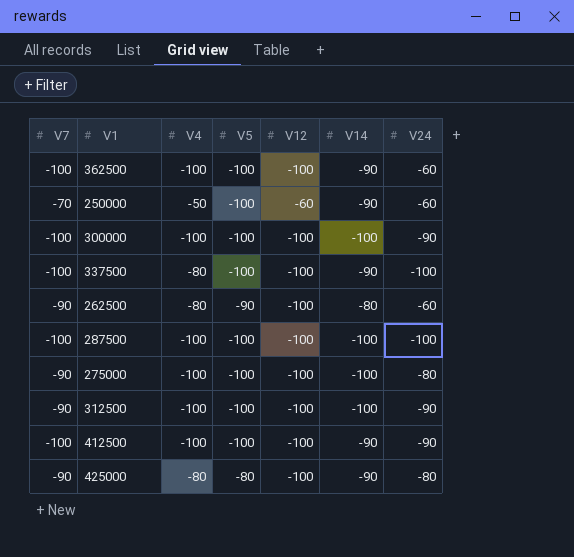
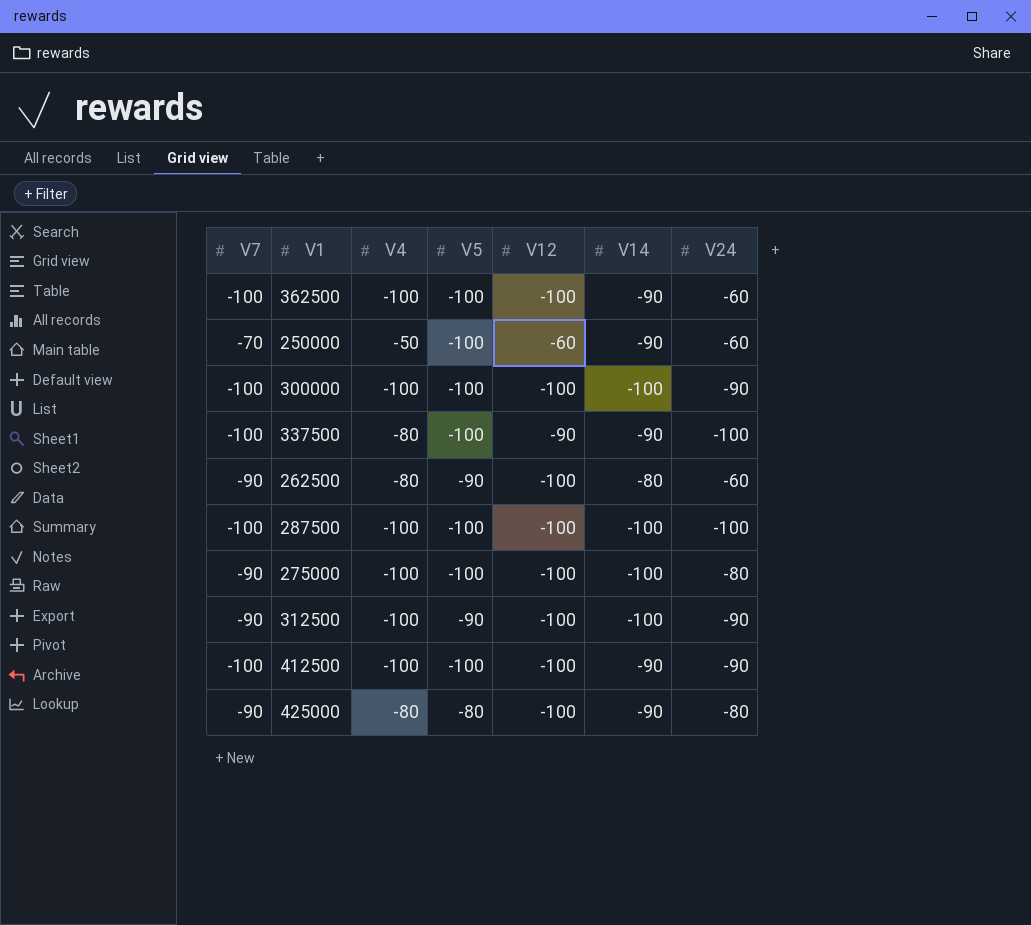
337500 | V12: -100 -> -90
312500 | V5: -100 -> -90

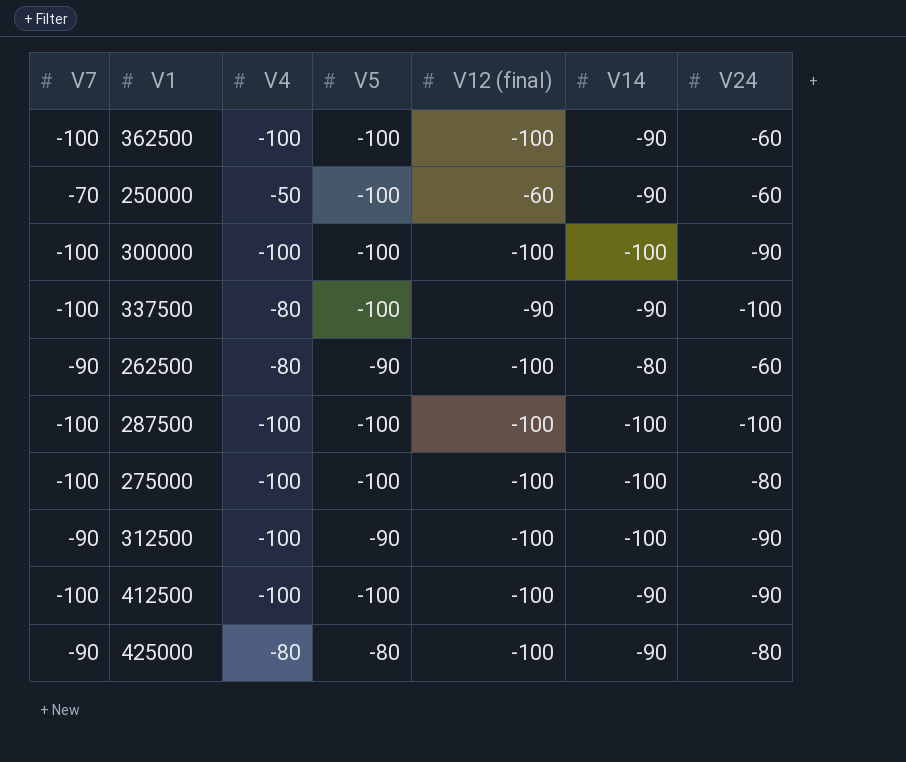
column name: V12 -> V12 (final)
275000 | V7: -90 -> -100

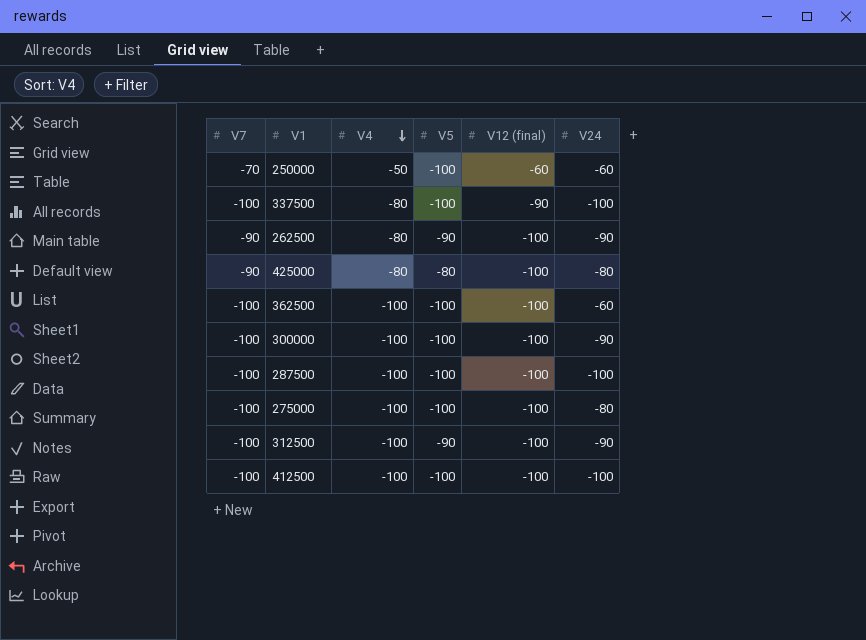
row order: none -> V4 descending
column V14 | position: 6 -> none
262500 | V24: -60 -> -90
312500 | V7: -90 -> -100
412500 | V24: -90 -> -100

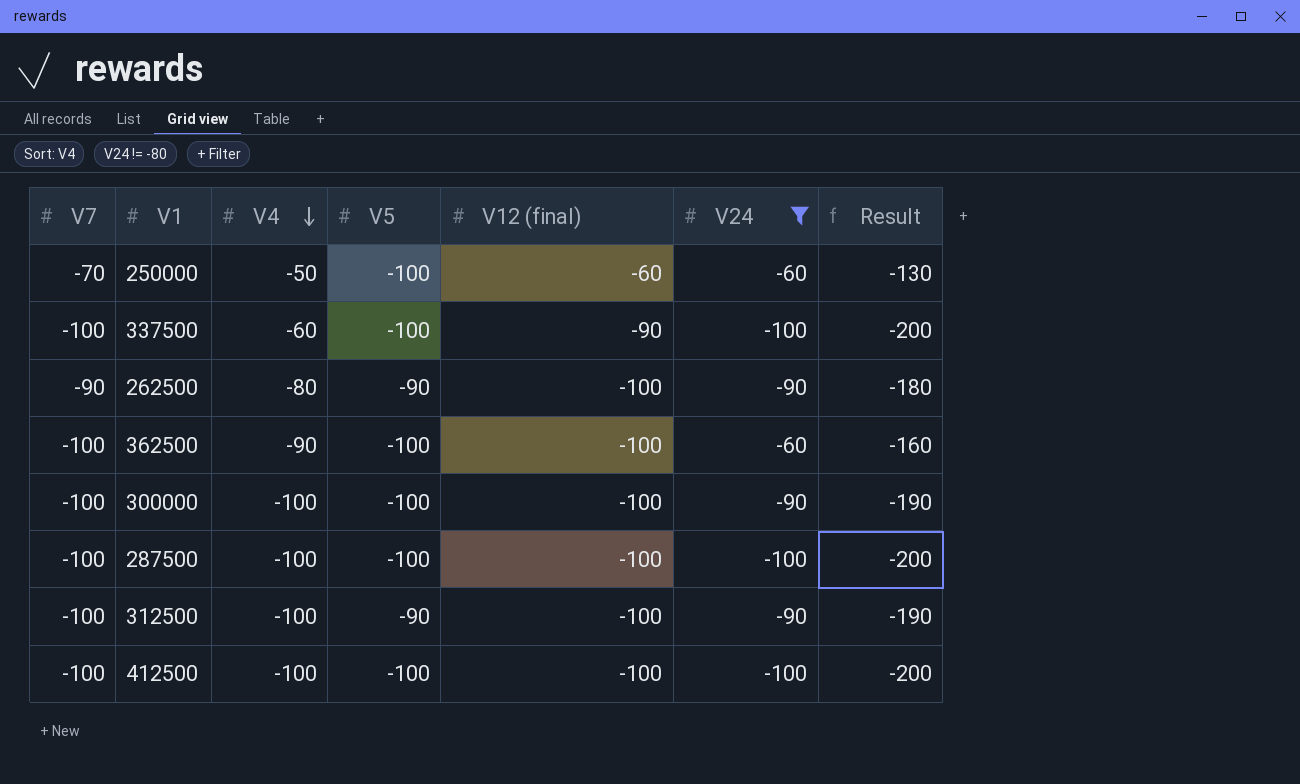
filter: none -> V24 != -80
column Result | formula: none -> [V7] + [V24]
337500 | V4: -80 -> -60
362500 | V4: -100 -> -90

